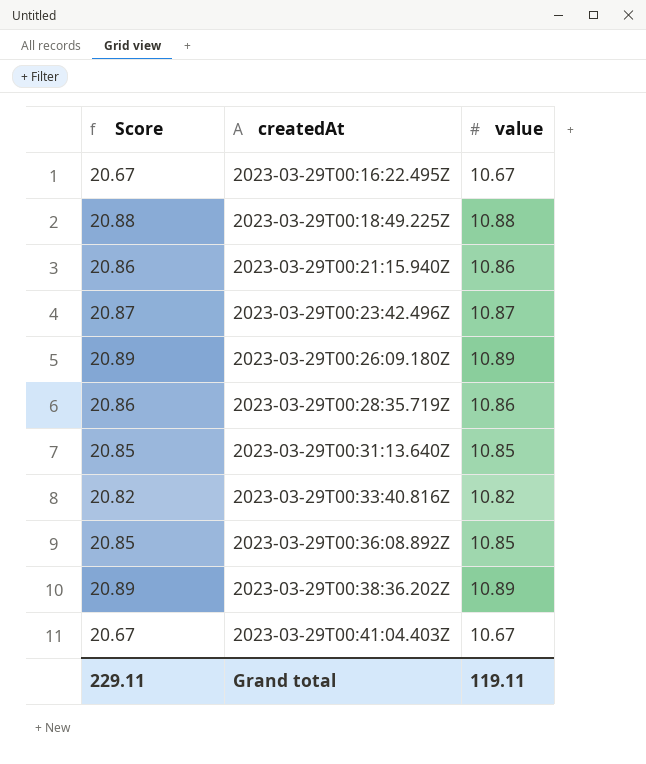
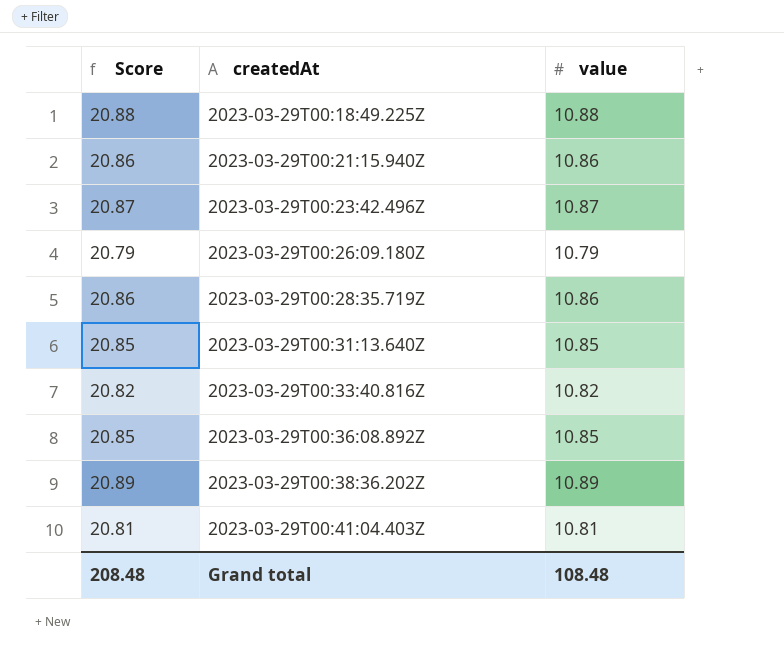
row 2023-03-29T00:16:22.495Z: 20.67 | 10.67 -> none
2023-03-29T00:26:09.180Z | Score: 20.89 -> 20.79
2023-03-29T00:26:09.180Z | value: 10.89 -> 10.79
2023-03-29T00:41:04.403Z | Score: 20.67 -> 20.81
2023-03-29T00:41:04.403Z | value: 10.67 -> 10.81
Grand total | Score: 229.11 -> 208.48
Grand total | value: 119.11 -> 108.48

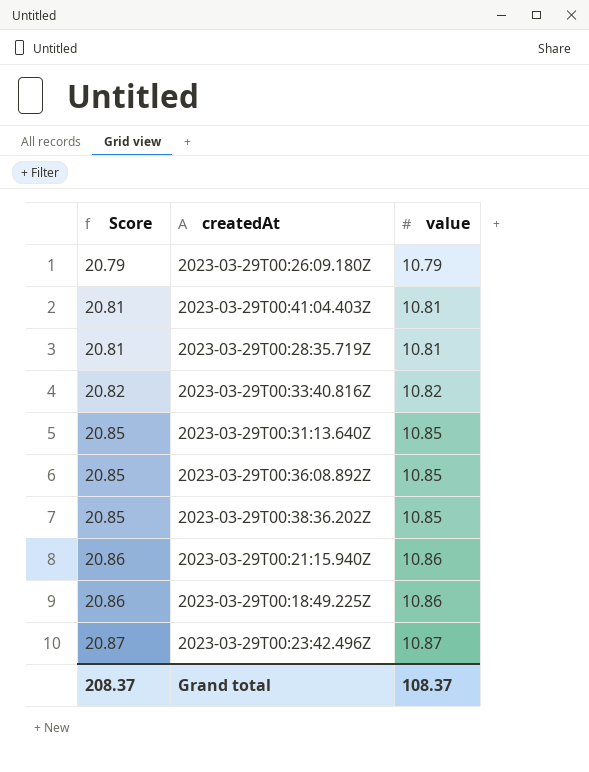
row order: createdAt ascending -> Score ascending
2023-03-29T00:28:35.719Z | Score: 20.86 -> 20.81
2023-03-29T00:28:35.719Z | value: 10.86 -> 10.81
2023-03-29T00:38:36.202Z | Score: 20.89 -> 20.85
2023-03-29T00:38:36.202Z | value: 10.89 -> 10.85
2023-03-29T00:18:49.225Z | Score: 20.88 -> 20.86
2023-03-29T00:18:49.225Z | value: 10.88 -> 10.86
Grand total | Score: 208.48 -> 208.37
Grand total | value: 108.48 -> 108.37

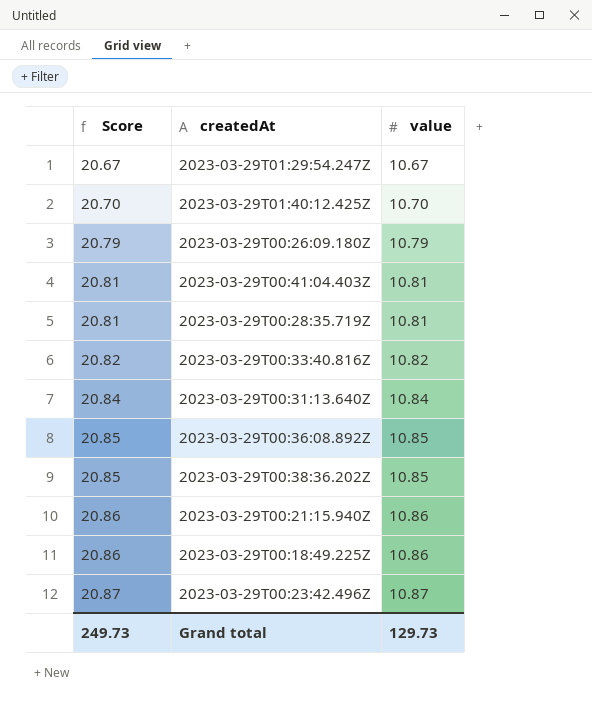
row 2023-03-29T01:29:54.247Z: none -> 20.67 | 10.67
row 2023-03-29T01:40:12.425Z: none -> 20.70 | 10.70
2023-03-29T00:31:13.640Z | Score: 20.85 -> 20.84
2023-03-29T00:31:13.640Z | value: 10.85 -> 10.84
Grand total | Score: 208.37 -> 249.73
Grand total | value: 108.37 -> 129.73

